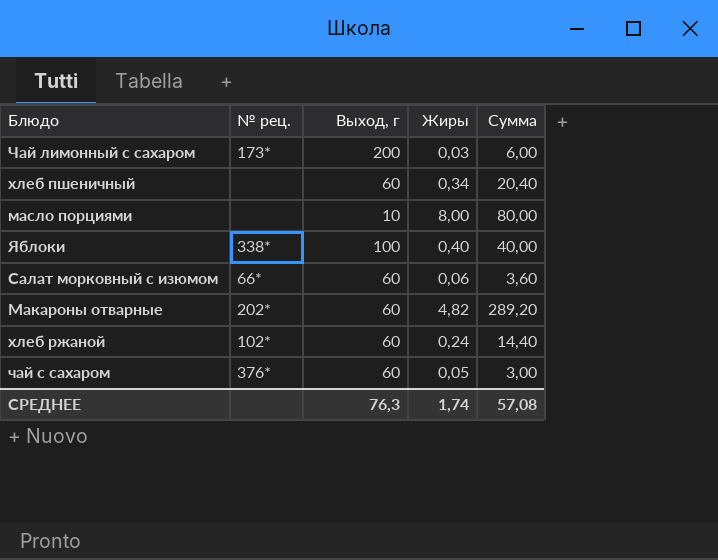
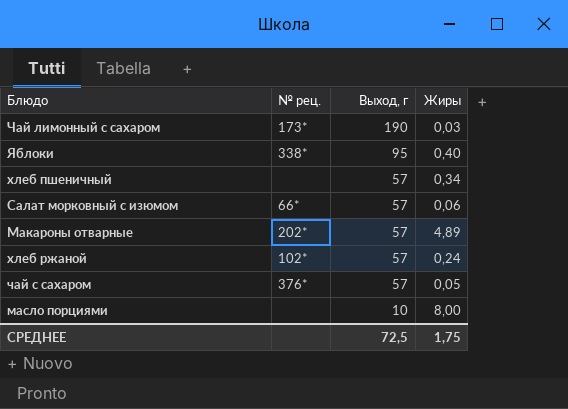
row order: none -> Выход, г descending
column Сумма | formula: [Выход, г] * [Жиры] -> none
Чай лимонный с сахаром | Выход, г: 200 -> 190
Яблоки | Выход, г: 100 -> 95
хлеб пшеничный | Выход, г: 60 -> 57
Салат морковный с изюмом | Выход, г: 60 -> 57
Макароны отварные | Выход, г: 60 -> 57
Макароны отварные | Жиры: 4,82 -> 4,89
хлеб ржаной | Выход, г: 60 -> 57
чай с сахаром | Выход, г: 60 -> 57
СРЕДНЕЕ | Выход, г: 76,3 -> 72,5
СРЕДНЕЕ | Жиры: 1,74 -> 1,75

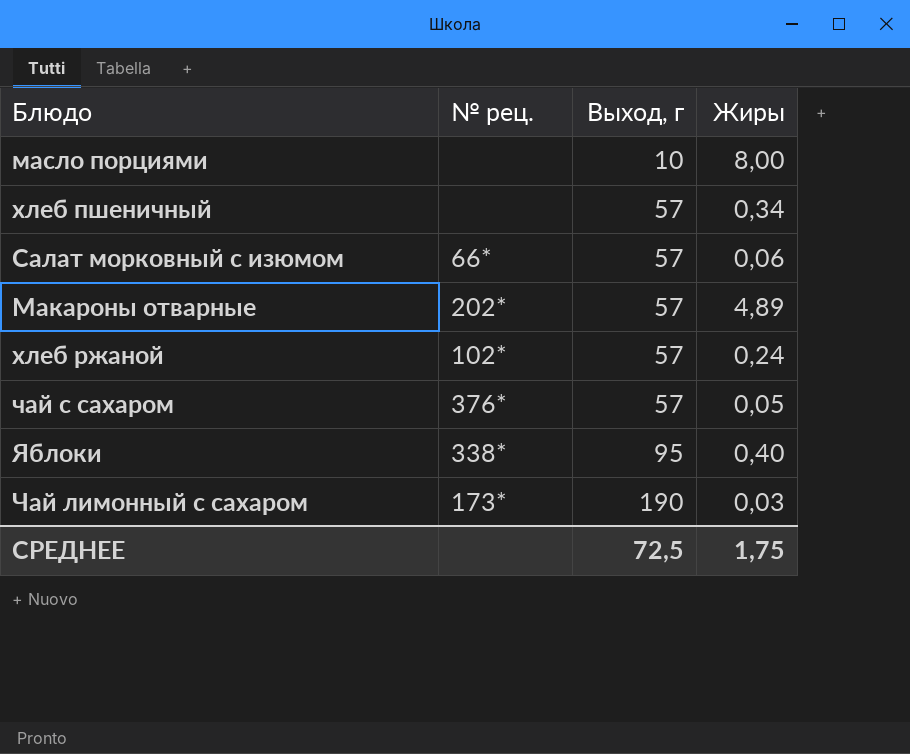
row order: Выход, г descending -> Выход, г ascending

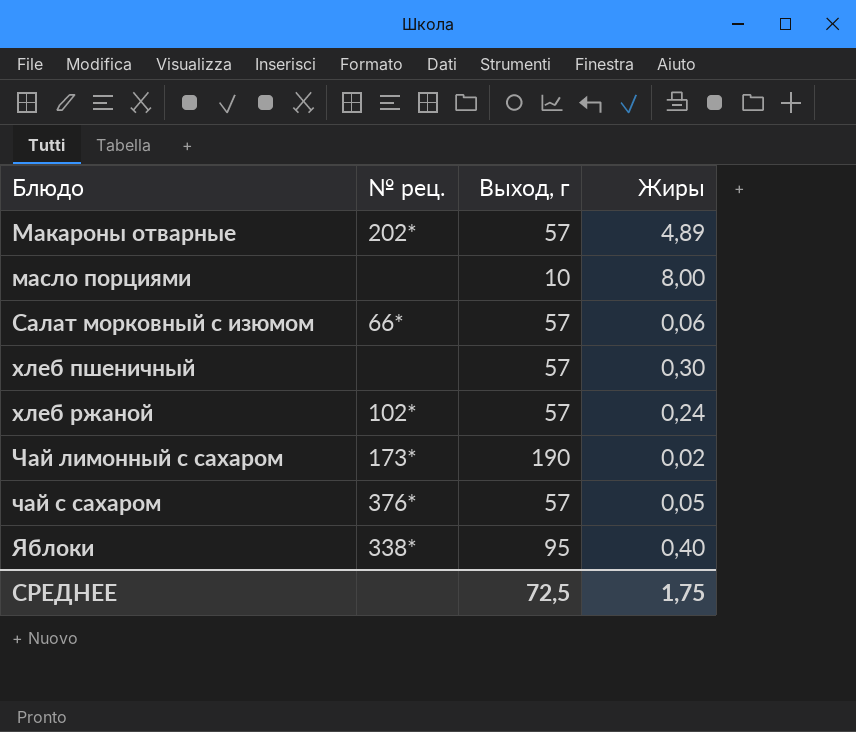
row order: Выход, г ascending -> Блюдо ascending
хлеб пшеничный | Жиры: 0,34 -> 0,30
Чай лимонный с сахаром | Жиры: 0,03 -> 0,02

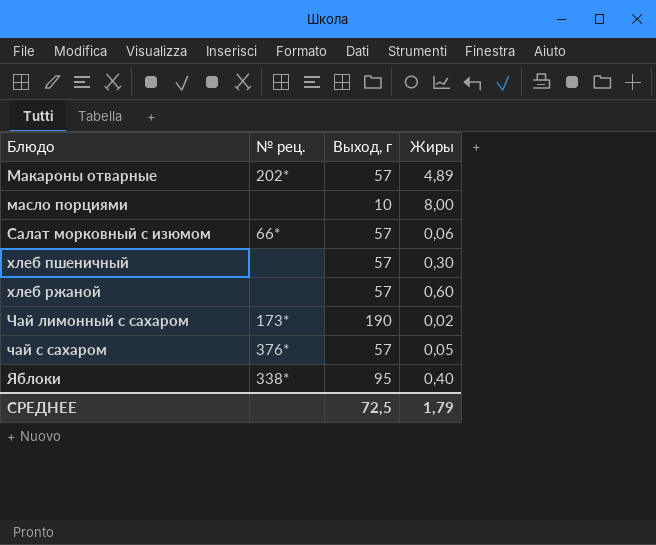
хлеб ржаной | № рец.: 102* -> none
хлеб ржаной | Жиры: 0,24 -> 0,60
СРЕДНЕЕ | Жиры: 1,75 -> 1,79

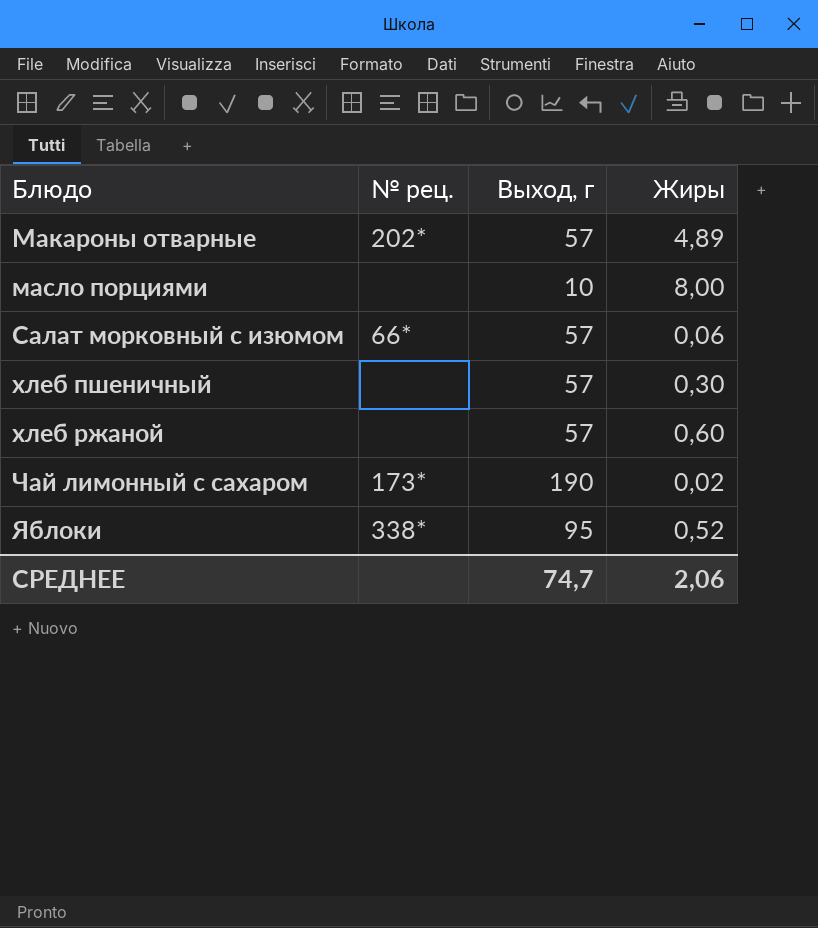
row чай с сахаром: 376* | 57 | 0,05 -> none
Яблоки | Жиры: 0,40 -> 0,52
СРЕДНЕЕ | Выход, г: 72,5 -> 74,7
СРЕДНЕЕ | Жиры: 1,79 -> 2,06

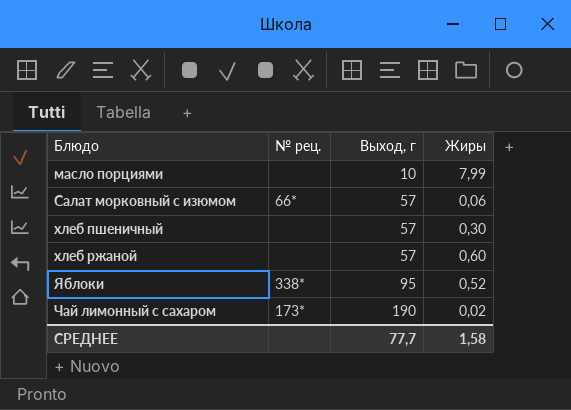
row order: Блюдо ascending -> Выход, г ascending
row Макароны отварные: 202* | 57 | 4,89 -> none
масло порциями | Жиры: 8,00 -> 7,99
СРЕДНЕЕ | Выход, г: 74,7 -> 77,7
СРЕДНЕЕ | Жиры: 2,06 -> 1,58

